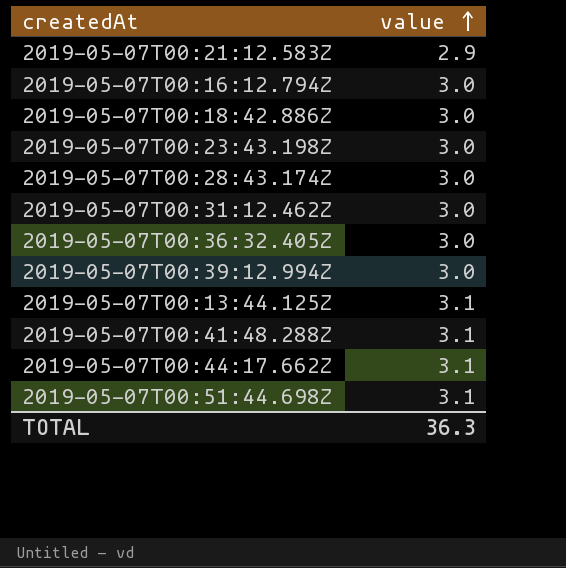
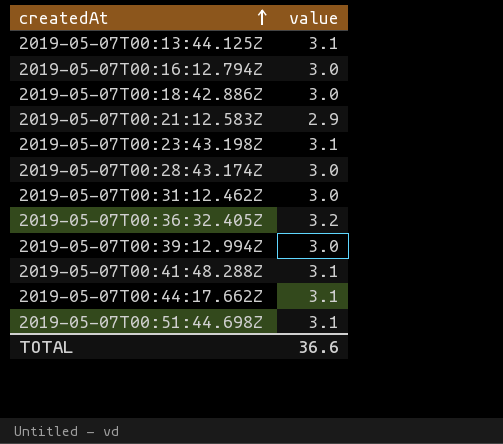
row order: value ascending -> createdAt ascending
2019-05-07T00:23:43.198Z | value: 3.0 -> 3.1
2019-05-07T00:36:32.405Z | value: 3.0 -> 3.2
TOTAL | value: 36.3 -> 36.6

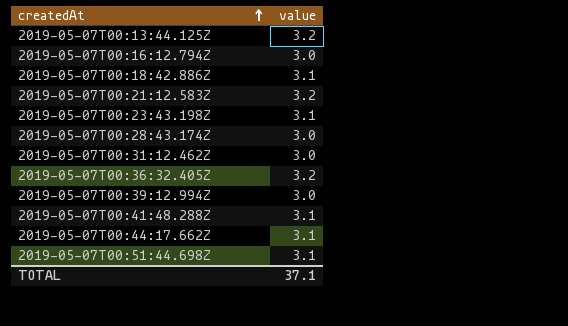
2019-05-07T00:13:44.125Z | value: 3.1 -> 3.2
2019-05-07T00:18:42.886Z | value: 3.0 -> 3.1
2019-05-07T00:21:12.583Z | value: 2.9 -> 3.2
TOTAL | value: 36.6 -> 37.1

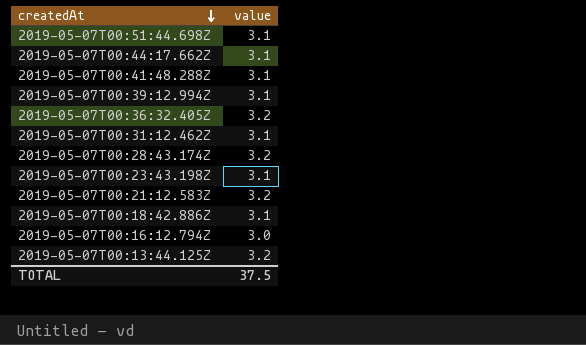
row order: createdAt ascending -> createdAt descending
2019-05-07T00:39:12.994Z | value: 3.0 -> 3.1
2019-05-07T00:31:12.462Z | value: 3.0 -> 3.1
2019-05-07T00:28:43.174Z | value: 3.0 -> 3.2
TOTAL | value: 37.1 -> 37.5

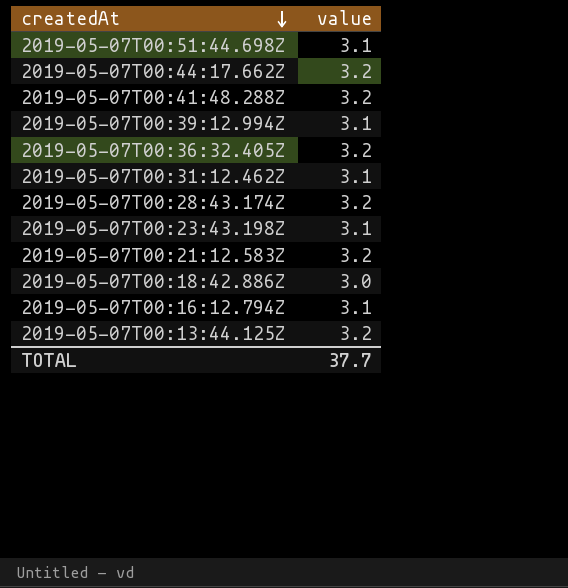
2019-05-07T00:44:17.662Z | value: 3.1 -> 3.2
2019-05-07T00:41:48.288Z | value: 3.1 -> 3.2
2019-05-07T00:18:42.886Z | value: 3.1 -> 3.0
2019-05-07T00:16:12.794Z | value: 3.0 -> 3.1
TOTAL | value: 37.5 -> 37.7

